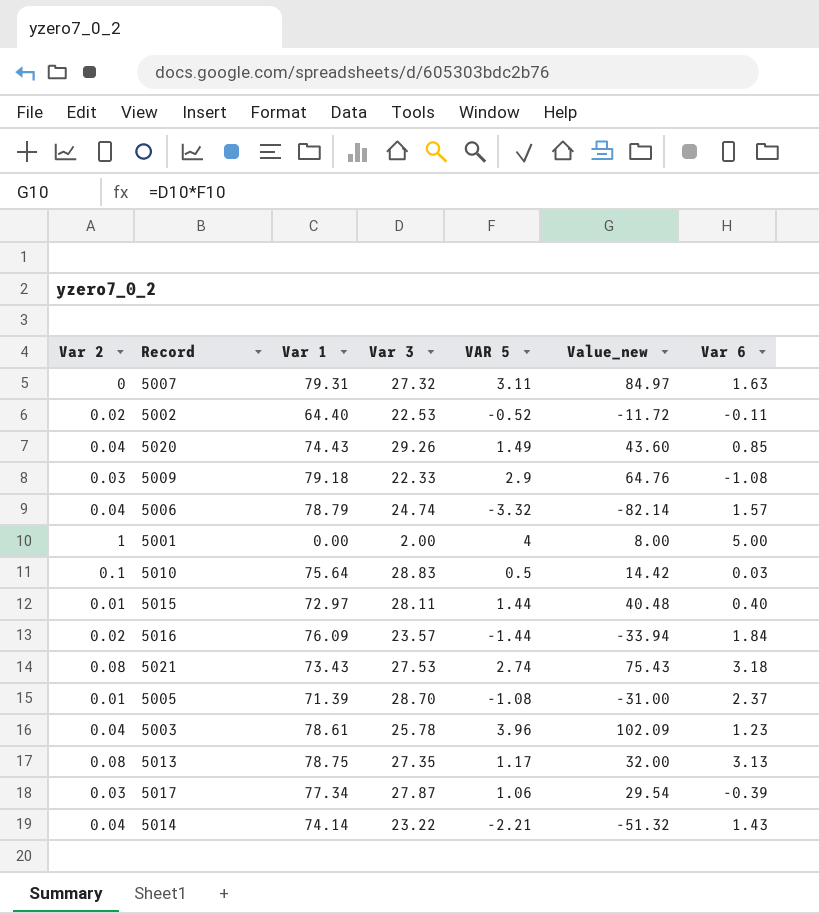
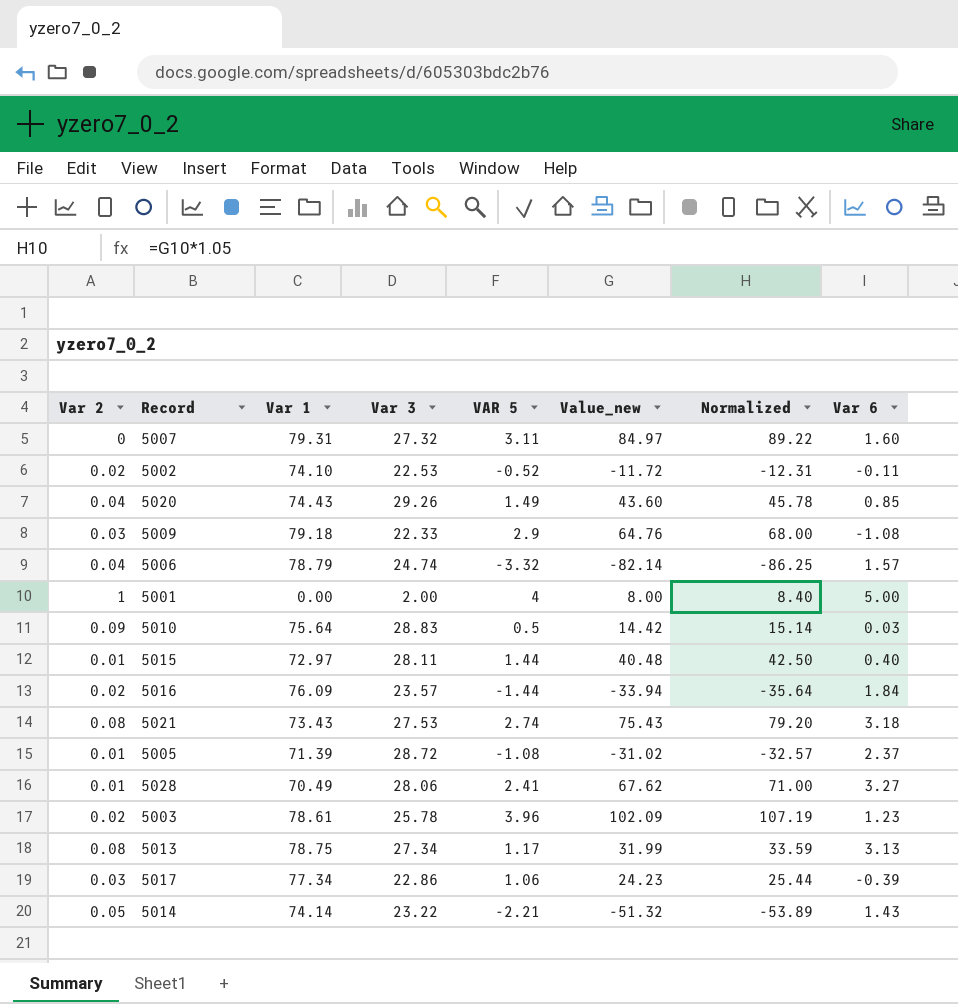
column Normalized | formula: none -> [Value_new] * 1.05
5007 | Var 6: 1.63 -> 1.60
5002 | Var 1: 64.40 -> 74.10
5010 | Var 2: 0.1 -> 0.09
5005 | Var 3: 28.70 -> 28.72
5005 | Value_new: -31.00 -> -31.02
row 5028: none -> 0.01 | 70.49 | 28.06 | 2.41 | 67.62 | 71.00 | 3.27
5003 | Var 2: 0.04 -> 0.02
5013 | Var 3: 27.35 -> 27.34
5013 | Value_new: 32.00 -> 31.99
5017 | Var 3: 27.87 -> 22.86
5017 | Value_new: 29.54 -> 24.23
5014 | Var 2: 0.04 -> 0.05

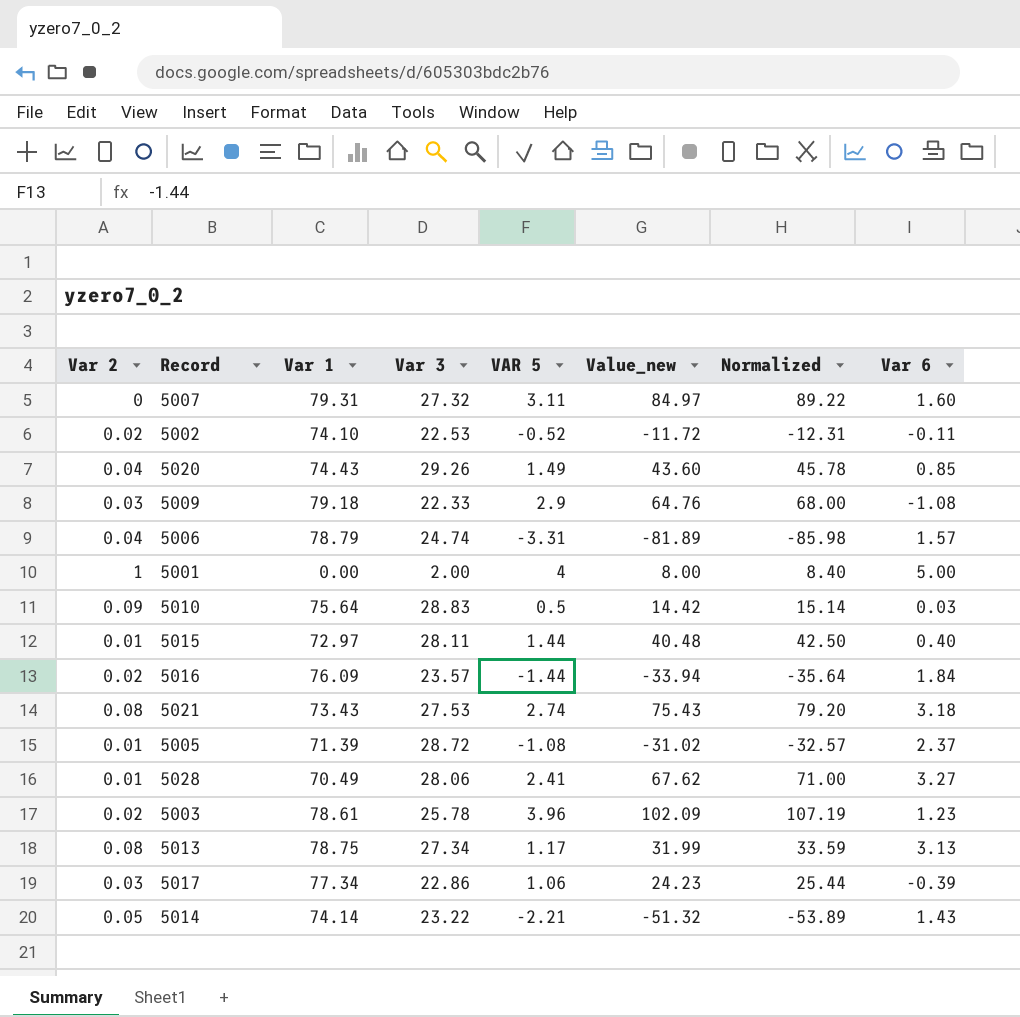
5006 | VAR 5: -3.32 -> -3.31
5006 | Value_new: -82.14 -> -81.89
5006 | Normalized: -86.25 -> -85.98

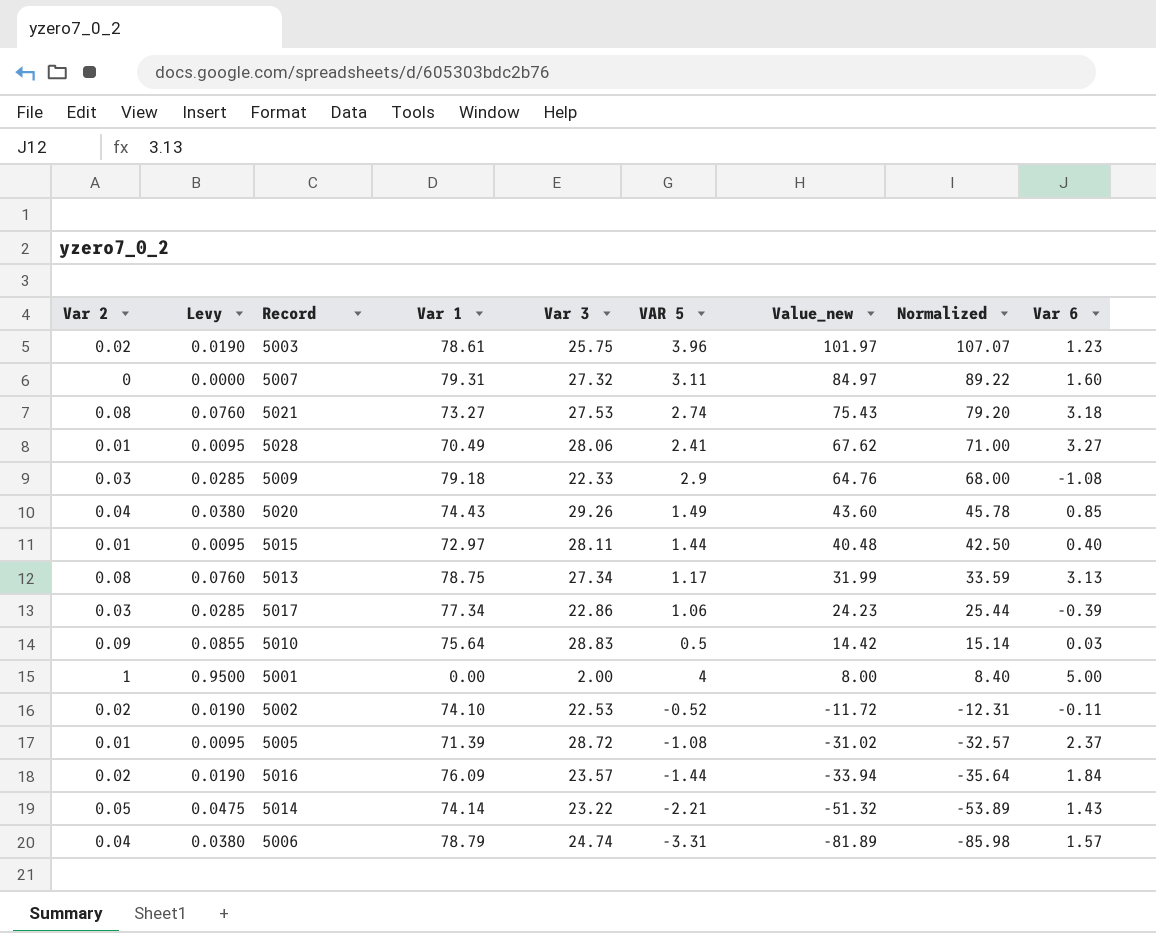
row order: none -> Value_new descending
column Levy | formula: none -> [Var 2] * 0.95
5003 | Var 3: 25.78 -> 25.75
5003 | Value_new: 102.09 -> 101.97
5003 | Normalized: 107.19 -> 107.07
5021 | Var 1: 73.43 -> 73.27

